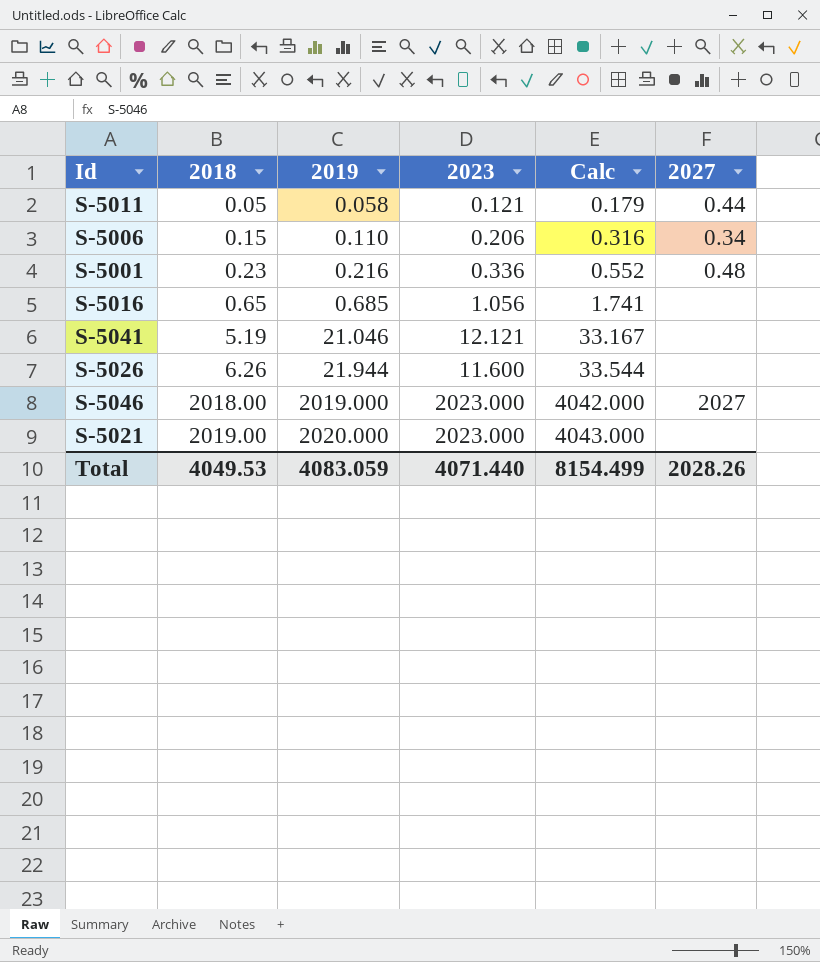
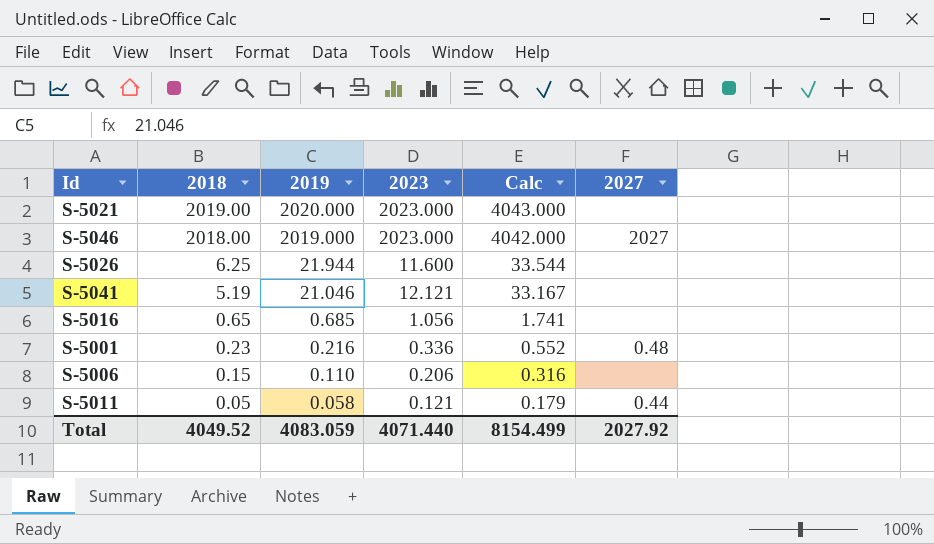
row order: 2018 ascending -> 2018 descending
S-5026 | 2018: 6.26 -> 6.25
S-5006 | 2027: 0.34 -> none
Total | 2018: 4049.53 -> 4049.52
Total | 2027: 2028.26 -> 2027.92

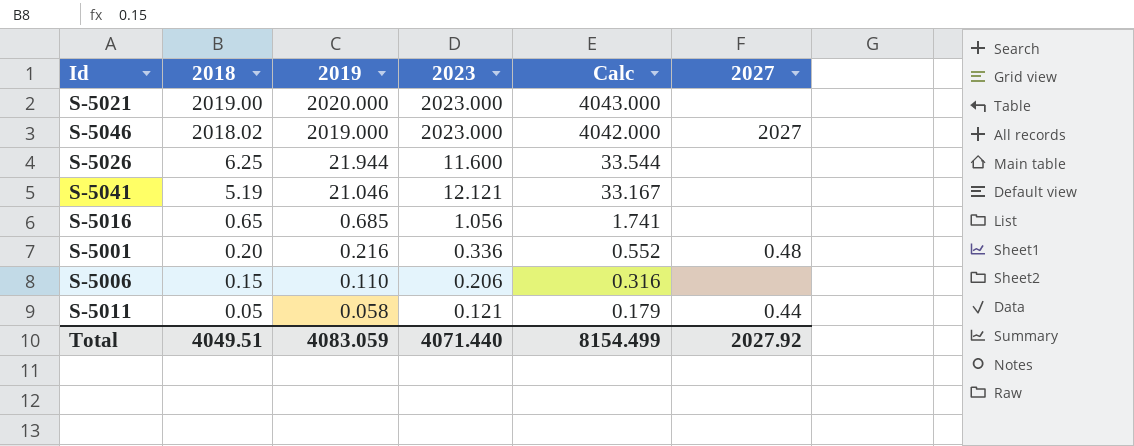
S-5046 | 2018: 2018.00 -> 2018.02
S-5001 | 2018: 0.23 -> 0.20
Total | 2018: 4049.52 -> 4049.51

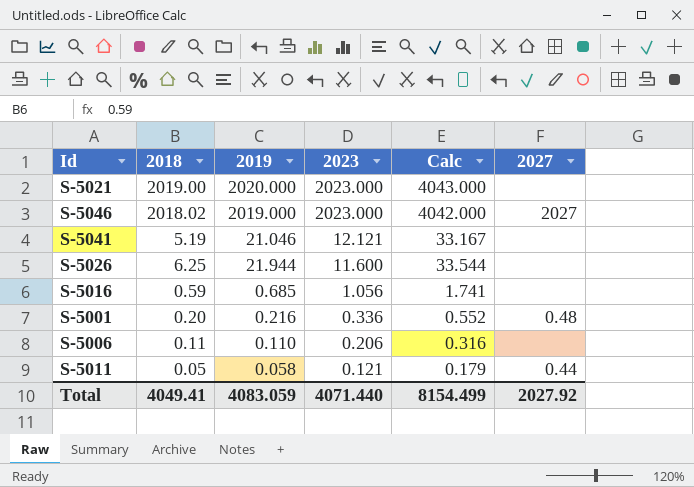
row order: 2018 descending -> 2023 descending
S-5016 | 2018: 0.65 -> 0.59
S-5006 | 2018: 0.15 -> 0.11
Total | 2018: 4049.51 -> 4049.41

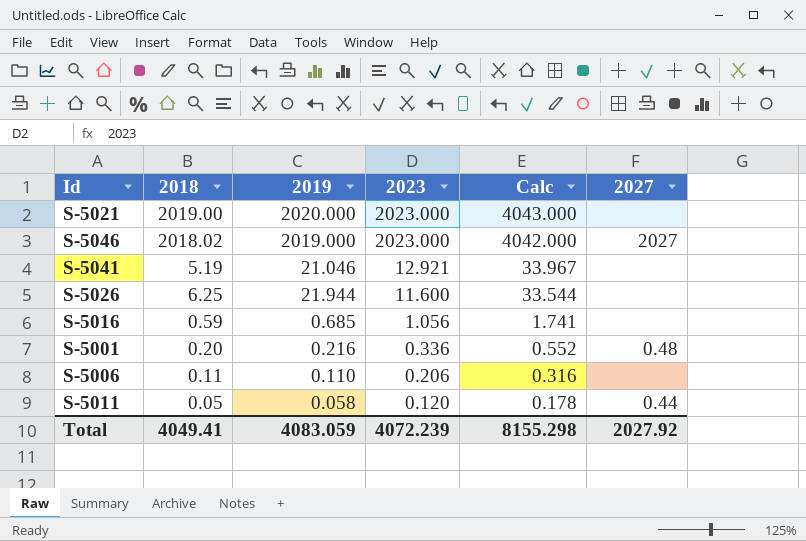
S-5041 | 2023: 12.121 -> 12.921
S-5041 | Calc: 33.167 -> 33.967
S-5011 | 2023: 0.121 -> 0.120
S-5011 | Calc: 0.179 -> 0.178
Total | 2023: 4071.440 -> 4072.239
Total | Calc: 8154.499 -> 8155.298

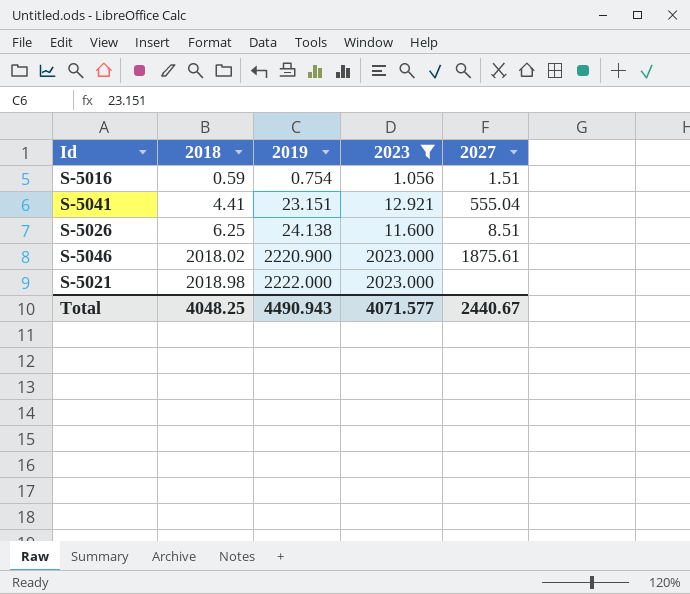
filter: none -> 2023 >= 1.056
row order: 2023 descending -> 2018 ascending
column Calc | formula: [2019] + [2023] -> none
S-5016 | 2019: 0.685 -> 0.754
S-5016 | 2027: none -> 1.51
S-5041 | 2018: 5.19 -> 4.41
S-5041 | 2019: 21.046 -> 23.151
S-5041 | 2027: none -> 555.04
S-5026 | 2019: 21.944 -> 24.138
S-5026 | 2027: none -> 8.51
S-5046 | 2019: 2019.000 -> 2220.900
S-5046 | 2027: 2027 -> 1875.61
S-5021 | 2018: 2019.00 -> 2018.98
S-5021 | 2019: 2020.000 -> 2222.000
Total | 2018: 4049.41 -> 4048.25
Total | 2019: 4083.059 -> 4490.943
Total | 2023: 4072.239 -> 4071.577
Total | 2027: 2027.92 -> 2440.67

